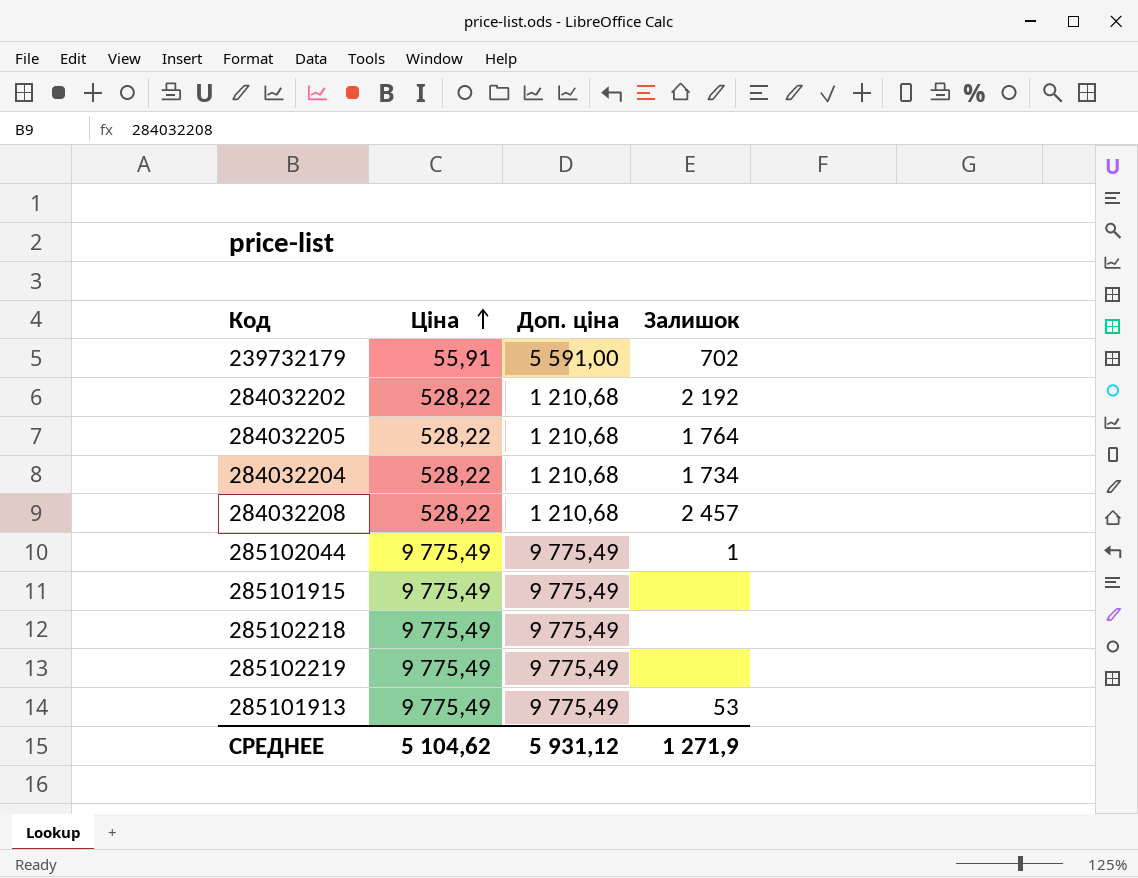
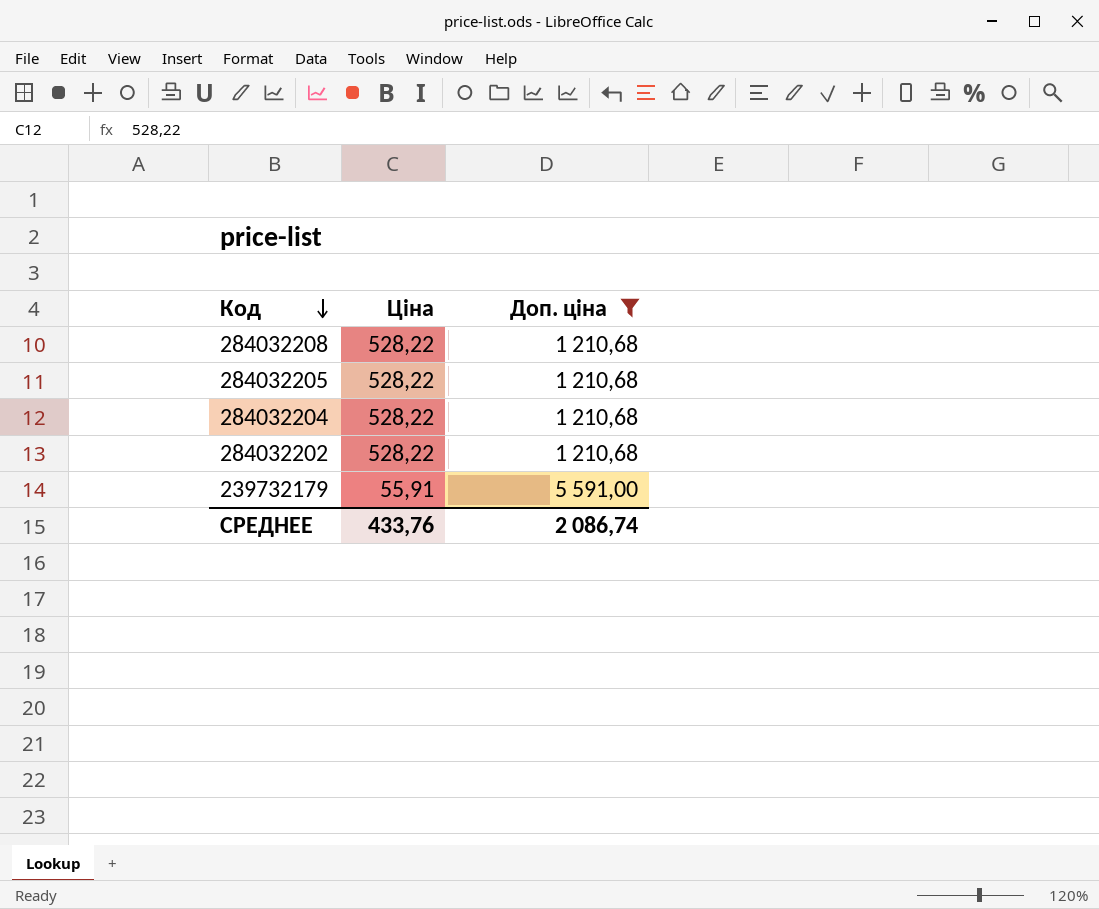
filter: none -> Доп. ціна != 9 775,49
row order: Ціна ascending -> Код descending
column Залишок | position: 4 -> none
СРЕДНЕЕ | Ціна: 5 104,62 -> 433,76
СРЕДНЕЕ | Доп. ціна: 5 931,12 -> 2 086,74

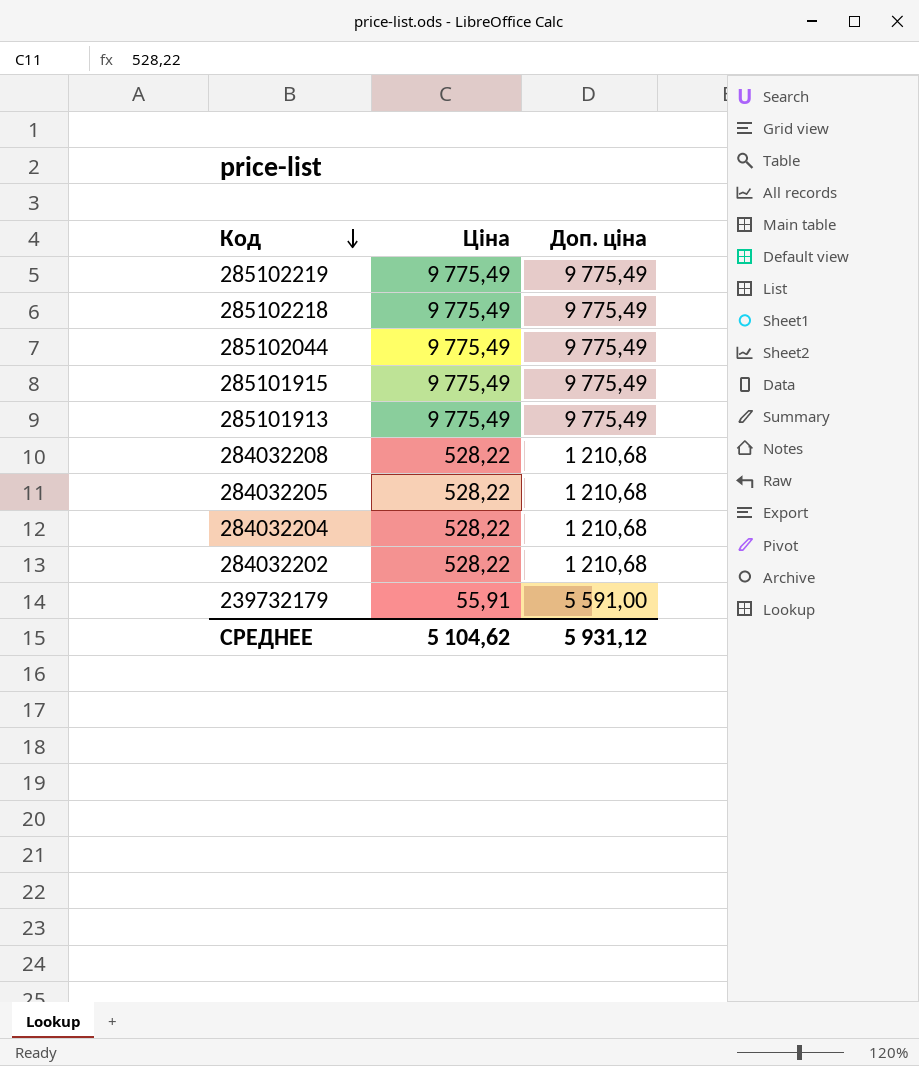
filter: Доп. ціна != 9 775,49 -> none
СРЕДНЕЕ | Ціна: 433,76 -> 5 104,62
СРЕДНЕЕ | Доп. ціна: 2 086,74 -> 5 931,12

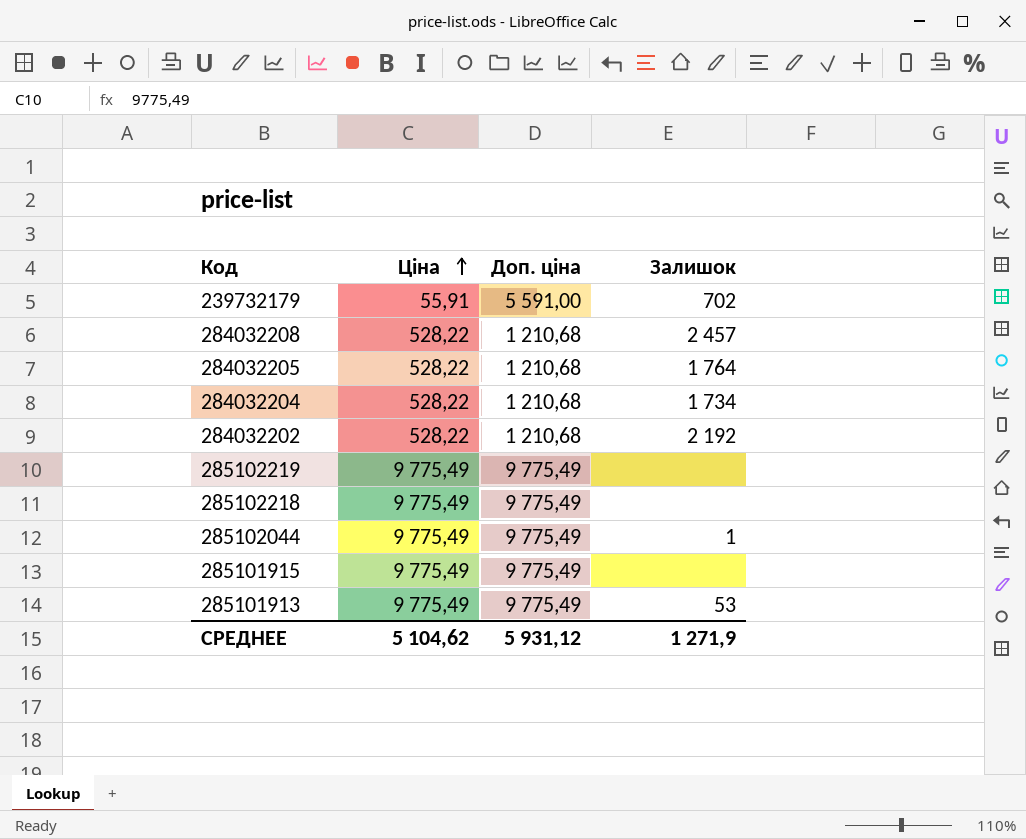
row order: Код descending -> Ціна ascending
column Залишок | position: none -> 4

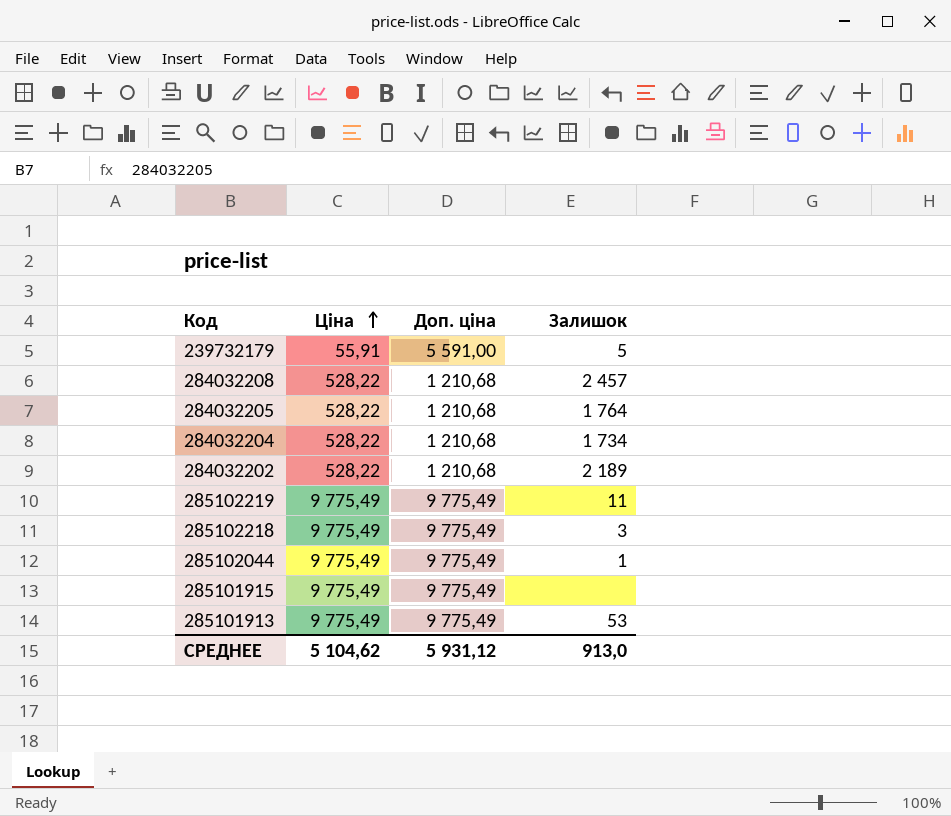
239732179 | Залишок: 702 -> 5
284032202 | Залишок: 2 192 -> 2 189
285102219 | Залишок: none -> 11
285102218 | Залишок: none -> 3
СРЕДНЕЕ | Залишок: 1 271,9 -> 913,0

